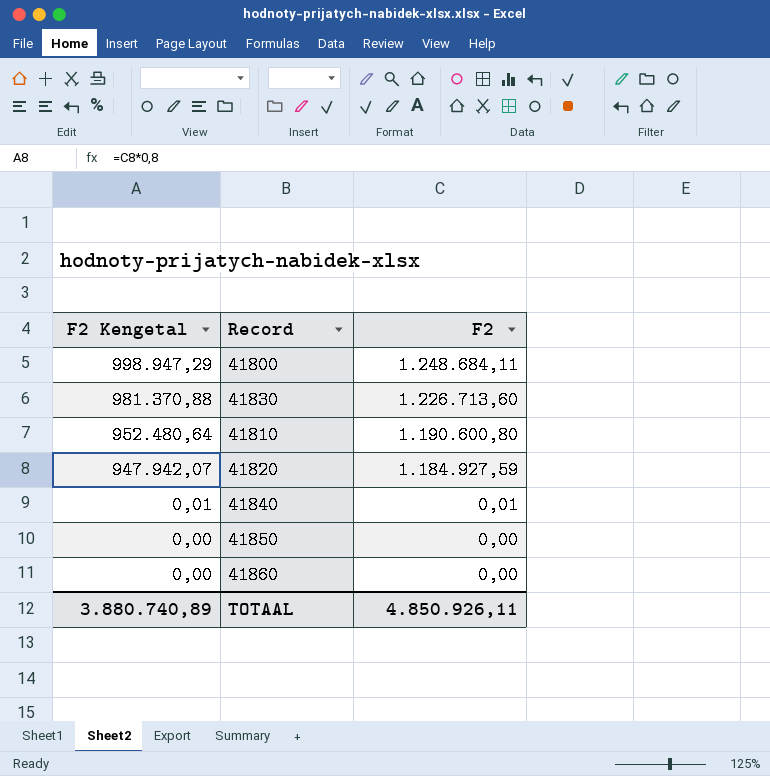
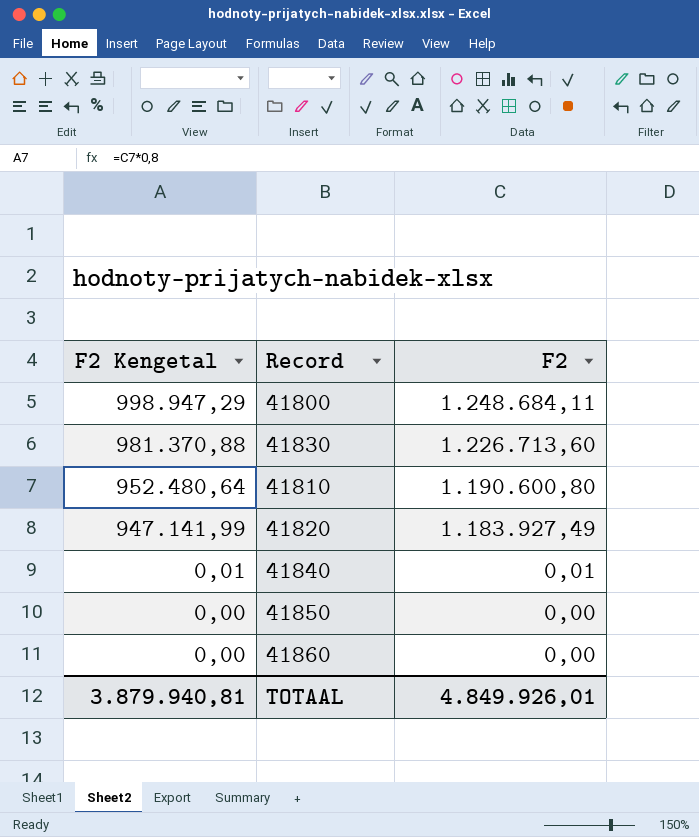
41820 | F2 Kengetal: 947.942,07 -> 947.141,99
41820 | F2: 1.184.927,59 -> 1.183.927,49
TOTAAL | F2 Kengetal: 3.880.740,89 -> 3.879.940,81
TOTAAL | F2: 4.850.926,11 -> 4.849.926,01

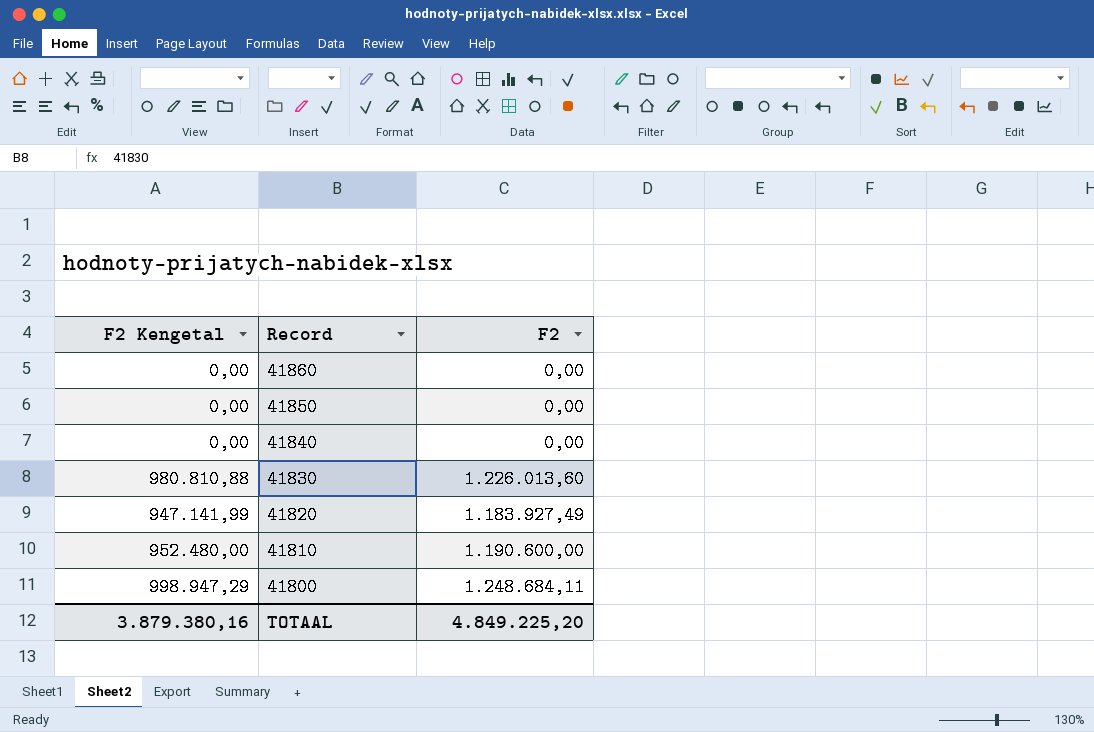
row order: F2 Kengetal descending -> Record descending
41840 | F2 Kengetal: 0,01 -> 0,00
41840 | F2: 0,01 -> 0,00
41830 | F2 Kengetal: 981.370,88 -> 980.810,88
41830 | F2: 1.226.713,60 -> 1.226.013,60
41810 | F2 Kengetal: 952.480,64 -> 952.480,00
41810 | F2: 1.190.600,80 -> 1.190.600,00
TOTAAL | F2 Kengetal: 3.879.940,81 -> 3.879.380,16
TOTAAL | F2: 4.849.926,01 -> 4.849.225,20

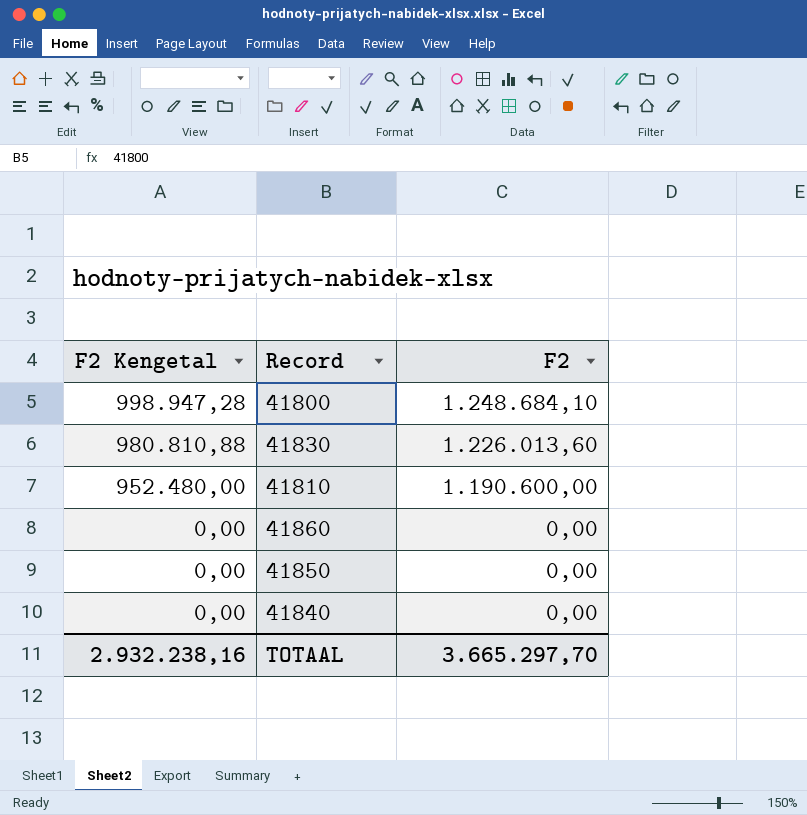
row order: Record descending -> F2 Kengetal descending
row 41820: 947.141,99 | 1.183.927,49 -> none
41800 | F2 Kengetal: 998.947,29 -> 998.947,28
41800 | F2: 1.248.684,11 -> 1.248.684,10
TOTAAL | F2 Kengetal: 3.879.380,16 -> 2.932.238,16
TOTAAL | F2: 4.849.225,20 -> 3.665.297,70

